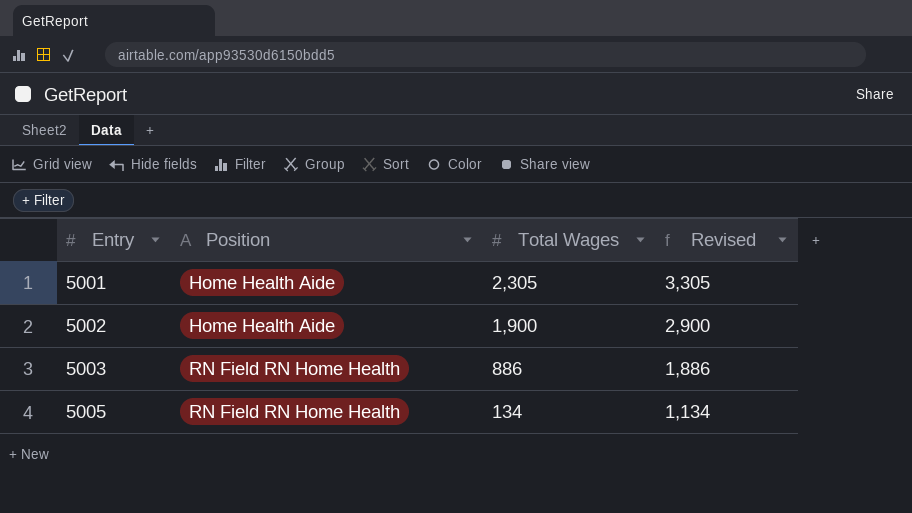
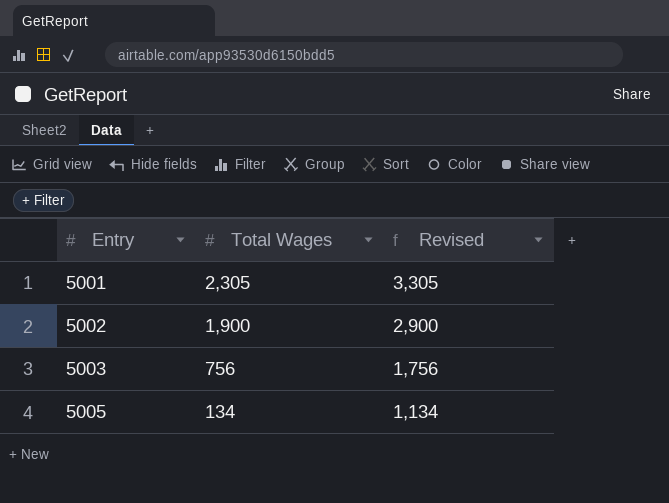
column Position | position: 2 -> none
5003 | Total Wages: 886 -> 756
5003 | Revised: 1,886 -> 1,756

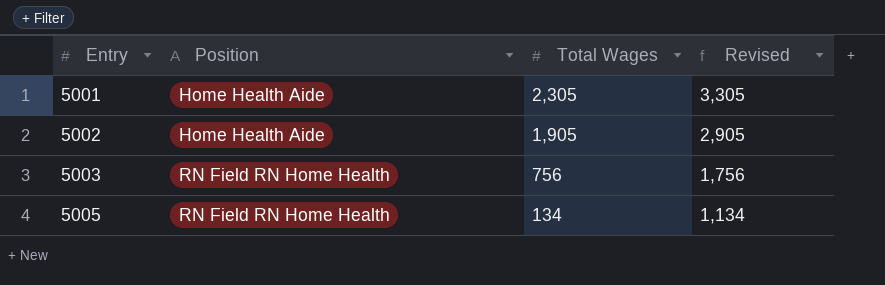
column Position | position: none -> 2
5002 | Total Wages: 1,900 -> 1,905
5002 | Revised: 2,900 -> 2,905

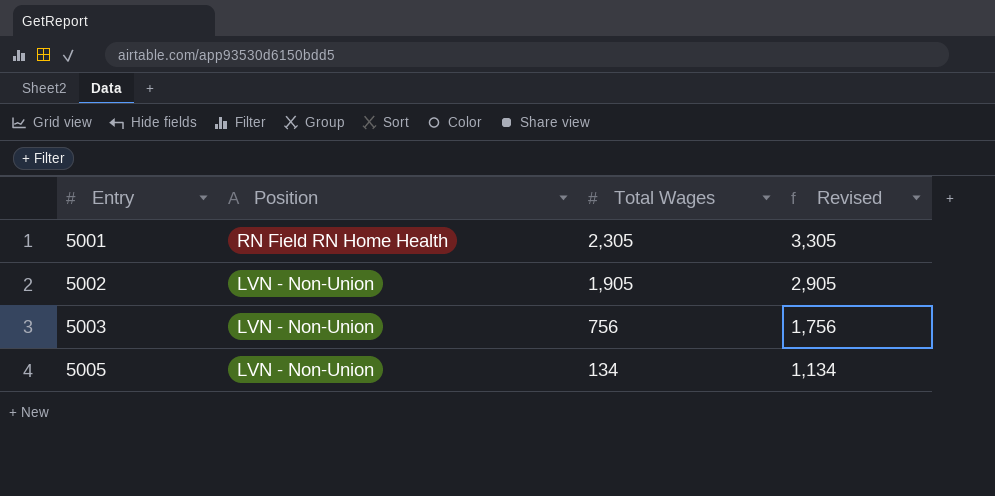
5001 | Position: Home Health Aide -> RN Field RN Home Health
5002 | Position: Home Health Aide -> LVN - Non-Union
5003 | Position: RN Field RN Home Health -> LVN - Non-Union
5005 | Position: RN Field RN Home Health -> LVN - Non-Union

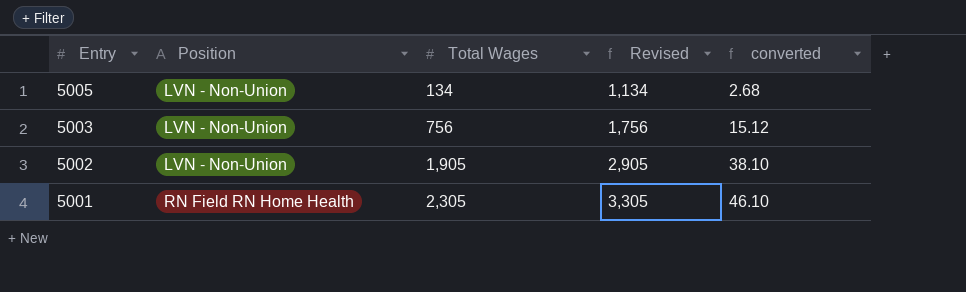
row order: Entry ascending -> Entry descending
column converted | formula: none -> [Total Wages] * 0.02

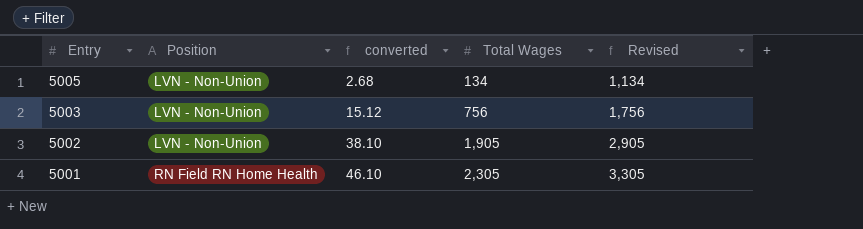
column converted | position: 5 -> 3

